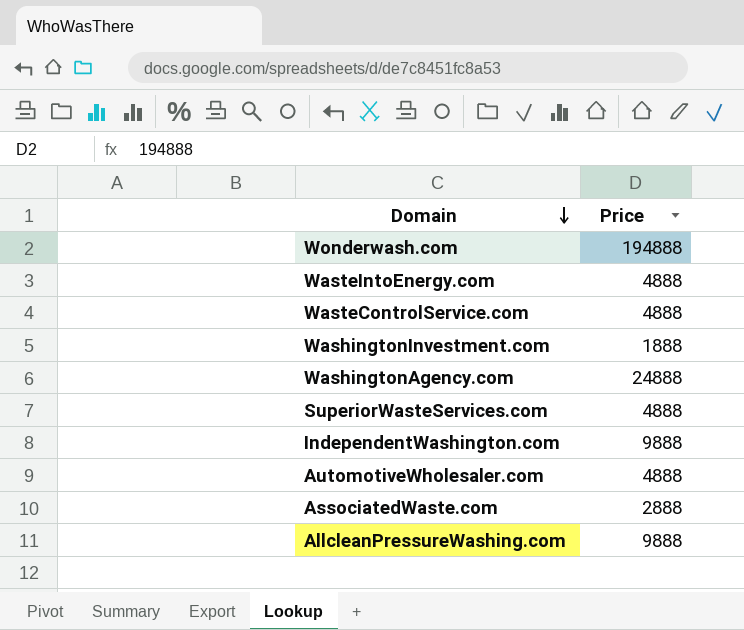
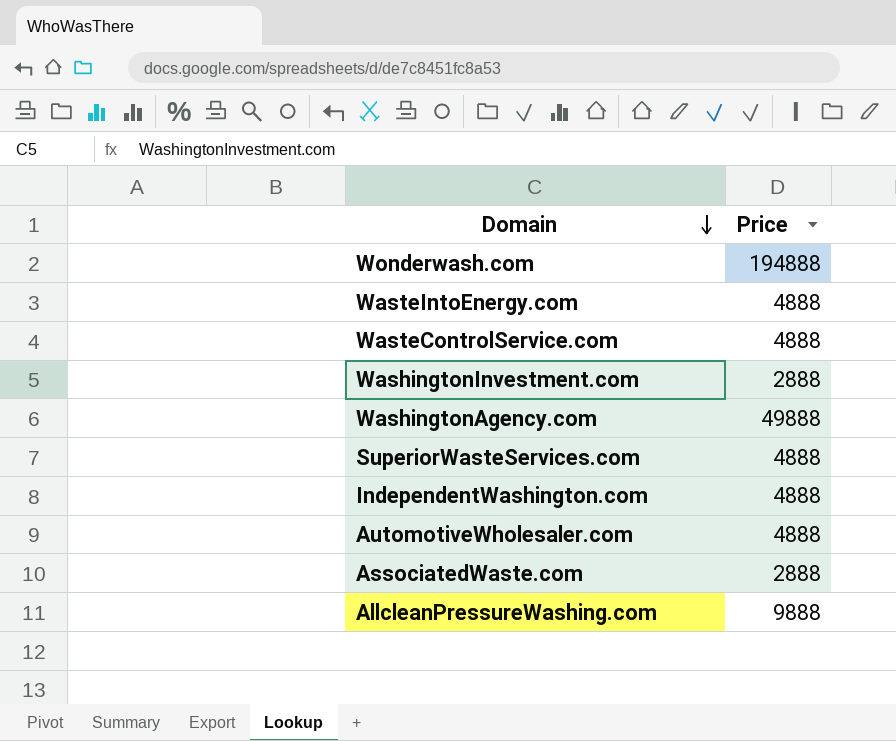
WashingtonInvestment.com | Price: 1888 -> 2888
WashingtonAgency.com | Price: 24888 -> 49888
IndependentWashington.com | Price: 9888 -> 4888

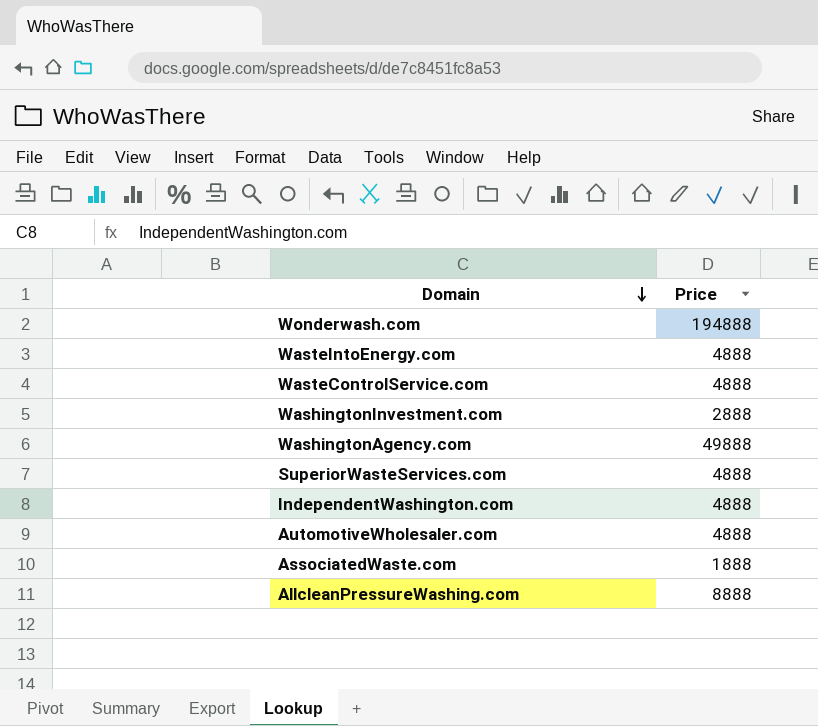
AssociatedWaste.com | Price: 2888 -> 1888
AllcleanPressureWashing.com | Price: 9888 -> 8888

